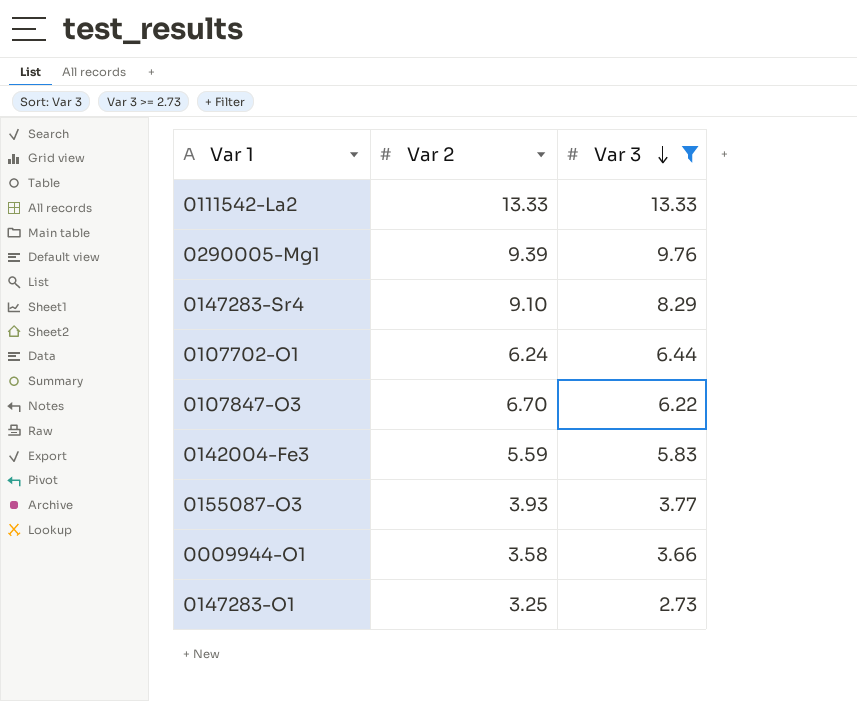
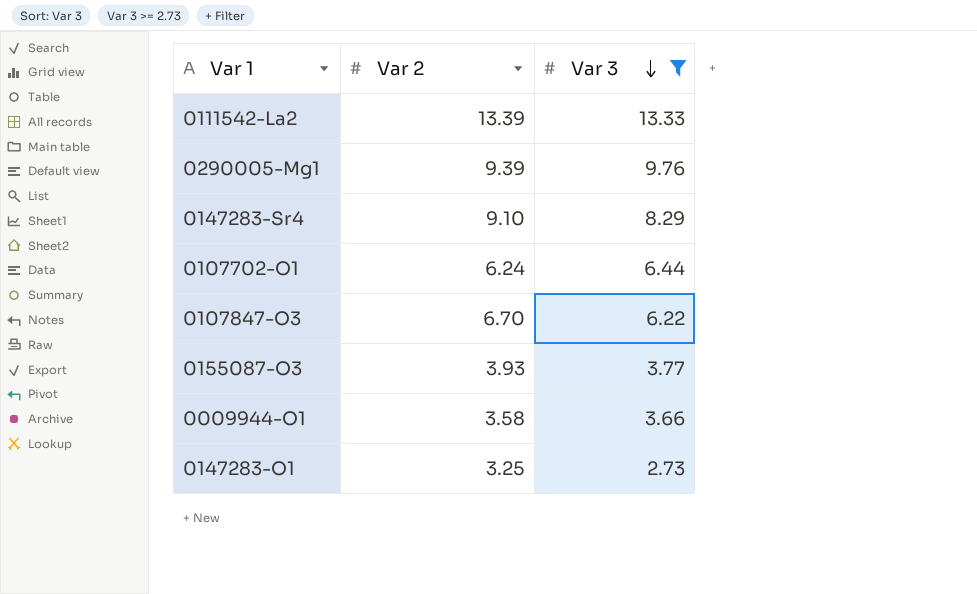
row 0142004-Fe3: 5.59 | 5.83 -> none
0111542-La2 | Var 2: 13.33 -> 13.39

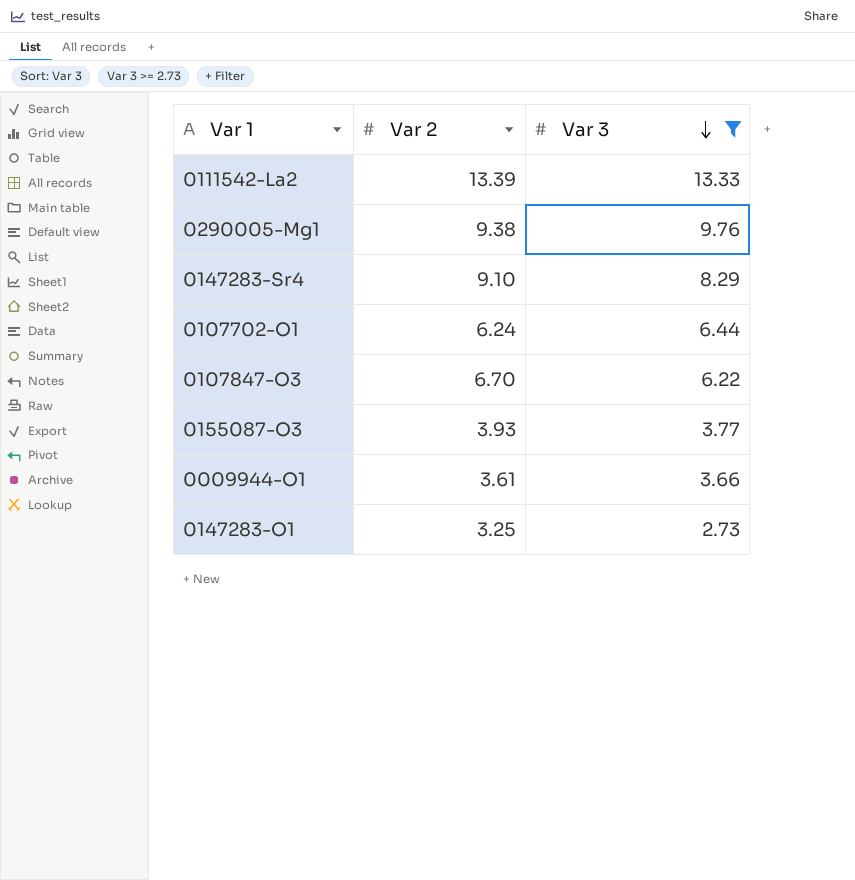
0290005-Mg1 | Var 2: 9.39 -> 9.38
0009944-O1 | Var 2: 3.58 -> 3.61

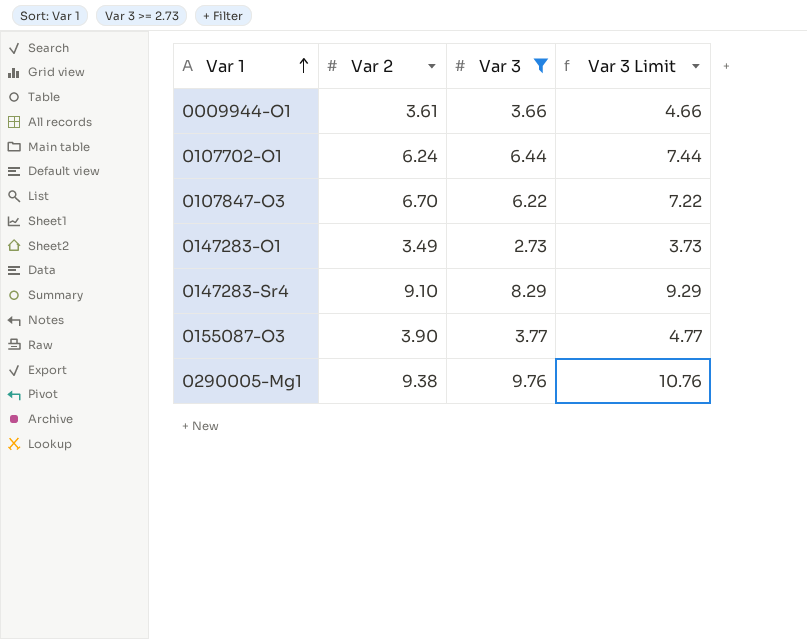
row order: Var 3 descending -> Var 1 ascending
column Var 3 Limit | formula: none -> [Var 3] + 1
row 0111542-La2: 13.39 | 13.33 -> none
0147283-O1 | Var 2: 3.25 -> 3.49
0155087-O3 | Var 2: 3.93 -> 3.90

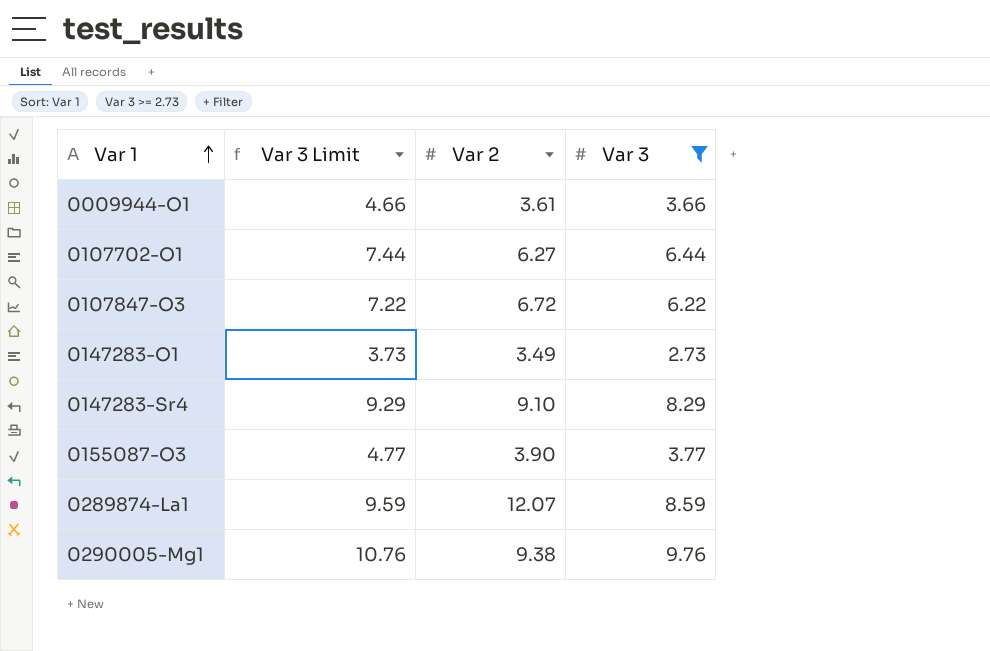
column Var 3 Limit | position: 4 -> 2
0107702-O1 | Var 2: 6.24 -> 6.27
0107847-O3 | Var 2: 6.70 -> 6.72
row 0289874-La1: none -> 9.59 | 12.07 | 8.59

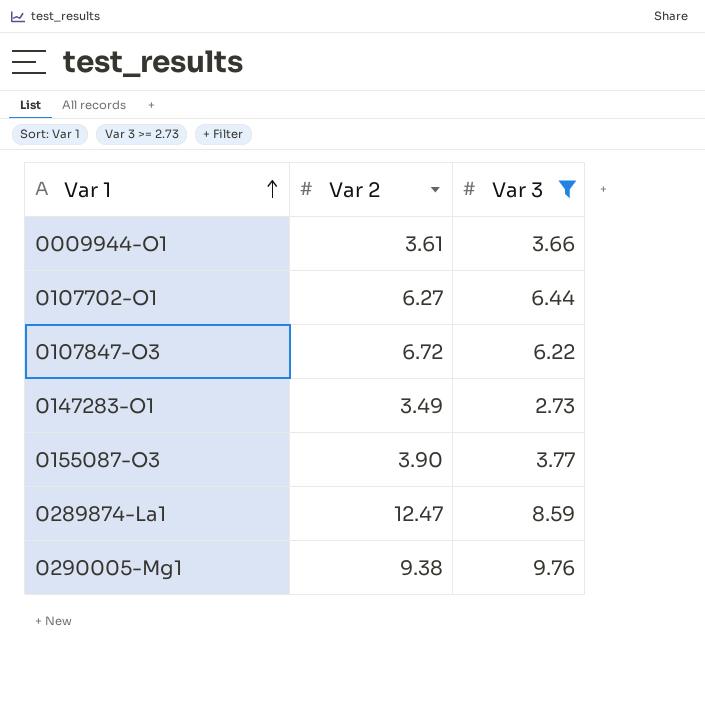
column Var 3 Limit | formula: [Var 3] + 1 -> none
row 0147283-Sr4: 9.29 | 9.10 | 8.29 -> none
0289874-La1 | Var 2: 12.07 -> 12.47

